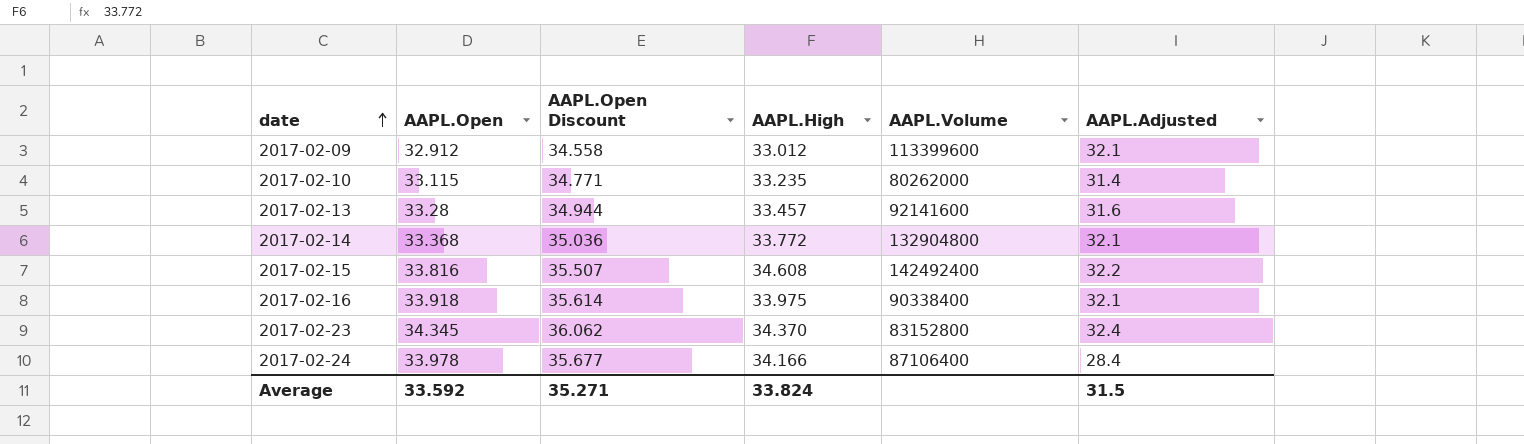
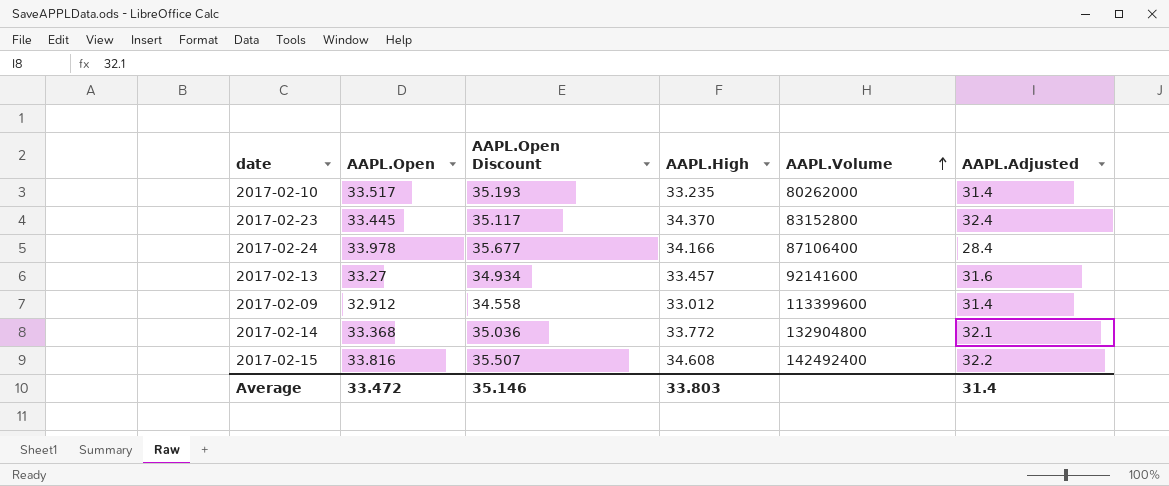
row order: date ascending -> AAPL.Volume ascending
row 2017-02-16: 33.918 | 35.614 | 33.975 | 90338400 | 32.1 -> none
2017-02-10 | AAPL.Open: 33.115 -> 33.517
2017-02-10 | AAPL.Open Discount: 34.771 -> 35.193
2017-02-23 | AAPL.Open: 34.345 -> 33.445
2017-02-23 | AAPL.Open Discount: 36.062 -> 35.117
2017-02-13 | AAPL.Open: 33.28 -> 33.27
2017-02-13 | AAPL.Open Discount: 34.944 -> 34.934
2017-02-09 | AAPL.Adjusted: 32.1 -> 31.4
Average | AAPL.Open: 33.592 -> 33.472
Average | AAPL.Open Discount: 35.271 -> 35.146
Average | AAPL.High: 33.824 -> 33.803
Average | AAPL.Adjusted: 31.5 -> 31.4

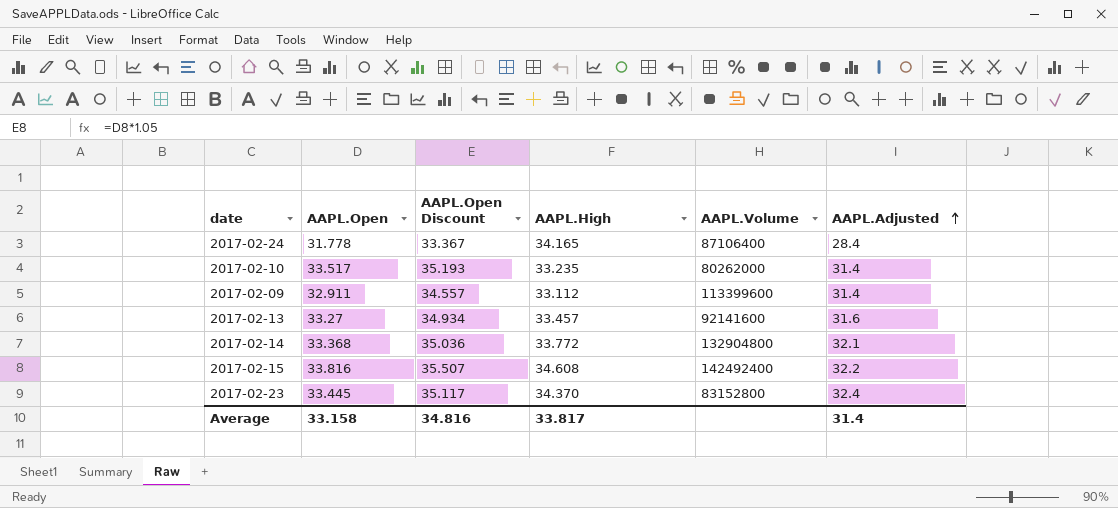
row order: AAPL.Volume ascending -> AAPL.Adjusted ascending
2017-02-24 | AAPL.Open: 33.978 -> 31.778
2017-02-24 | AAPL.Open Discount: 35.677 -> 33.367
2017-02-24 | AAPL.High: 34.166 -> 34.165
2017-02-09 | AAPL.Open: 32.912 -> 32.911
2017-02-09 | AAPL.Open Discount: 34.558 -> 34.557
2017-02-09 | AAPL.High: 33.012 -> 33.112
Average | AAPL.Open: 33.472 -> 33.158
Average | AAPL.Open Discount: 35.146 -> 34.816
Average | AAPL.High: 33.803 -> 33.817

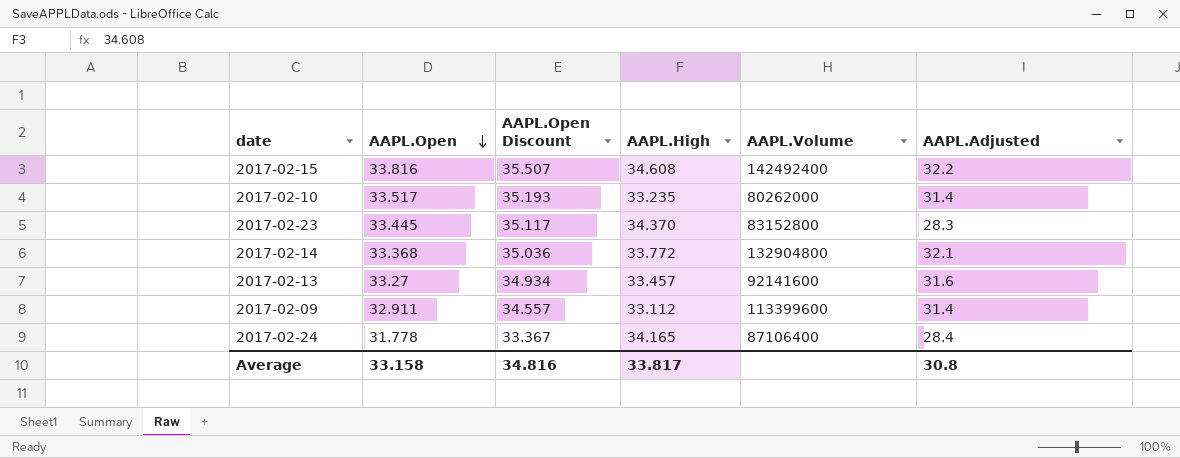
row order: AAPL.Adjusted ascending -> AAPL.Open descending
2017-02-23 | AAPL.Adjusted: 32.4 -> 28.3
Average | AAPL.Adjusted: 31.4 -> 30.8

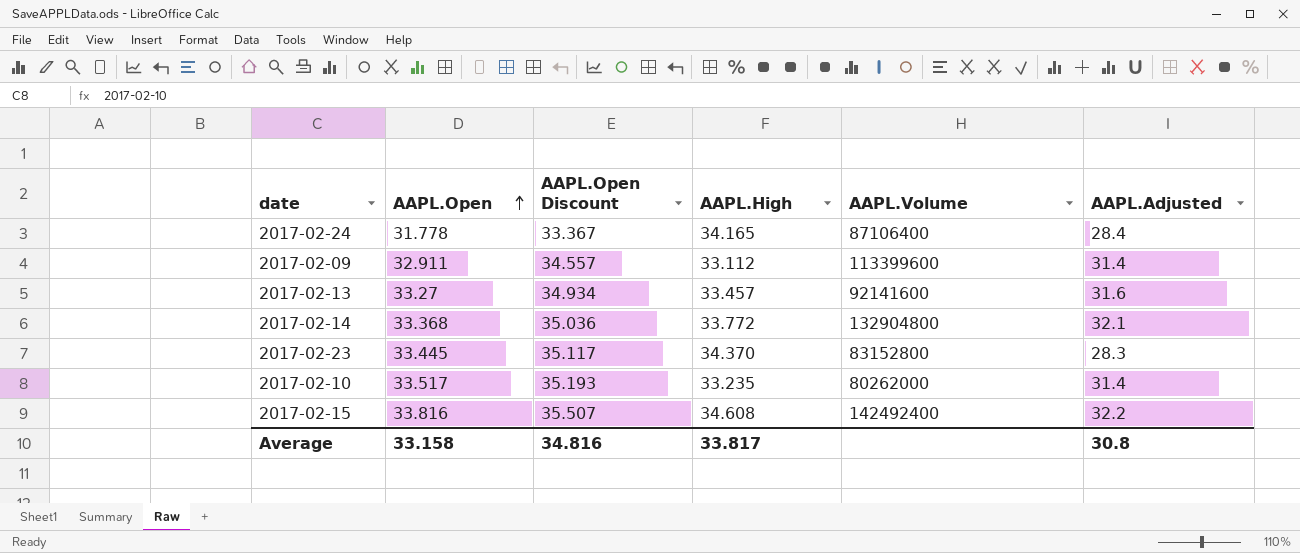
row order: AAPL.Open descending -> AAPL.Open ascending

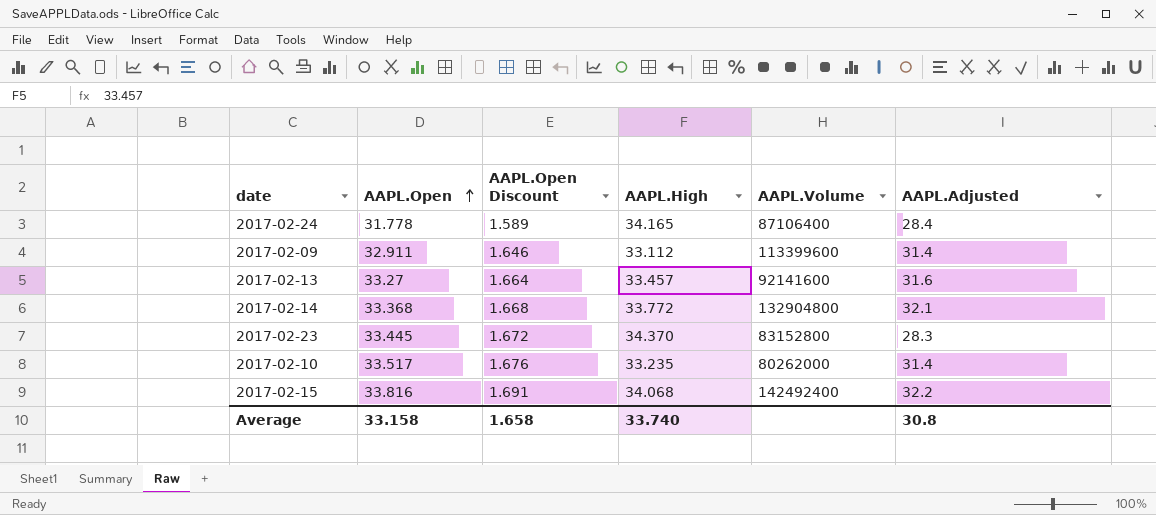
column AAPL.Open Discount | formula: [AAPL.Open] * 1.05 -> [AAPL.Open] * 0.05
2017-02-15 | AAPL.High: 34.608 -> 34.068
Average | AAPL.Open Discount: 34.816 -> 1.658
Average | AAPL.High: 33.817 -> 33.740

